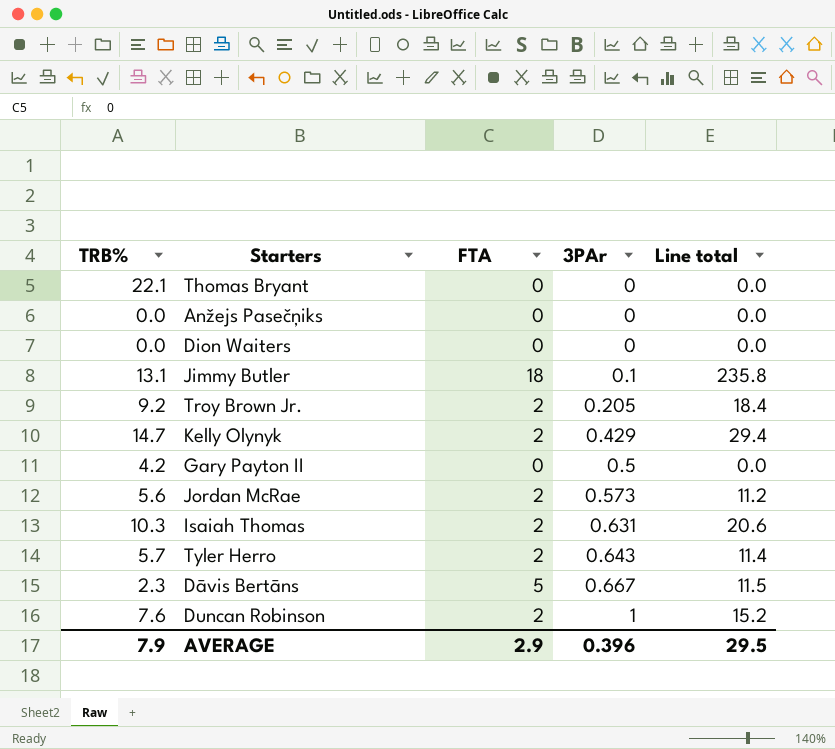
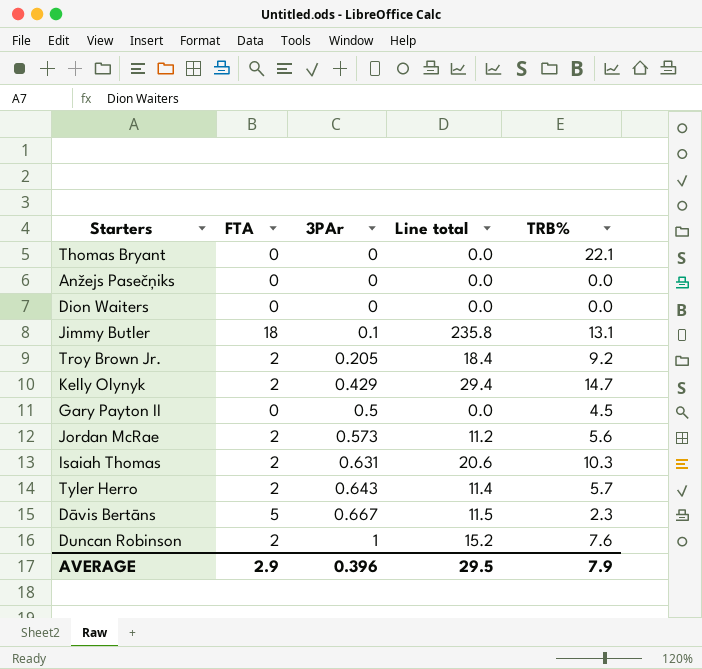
column TRB% | position: 1 -> 5
Gary Payton II | TRB%: 4.2 -> 4.5

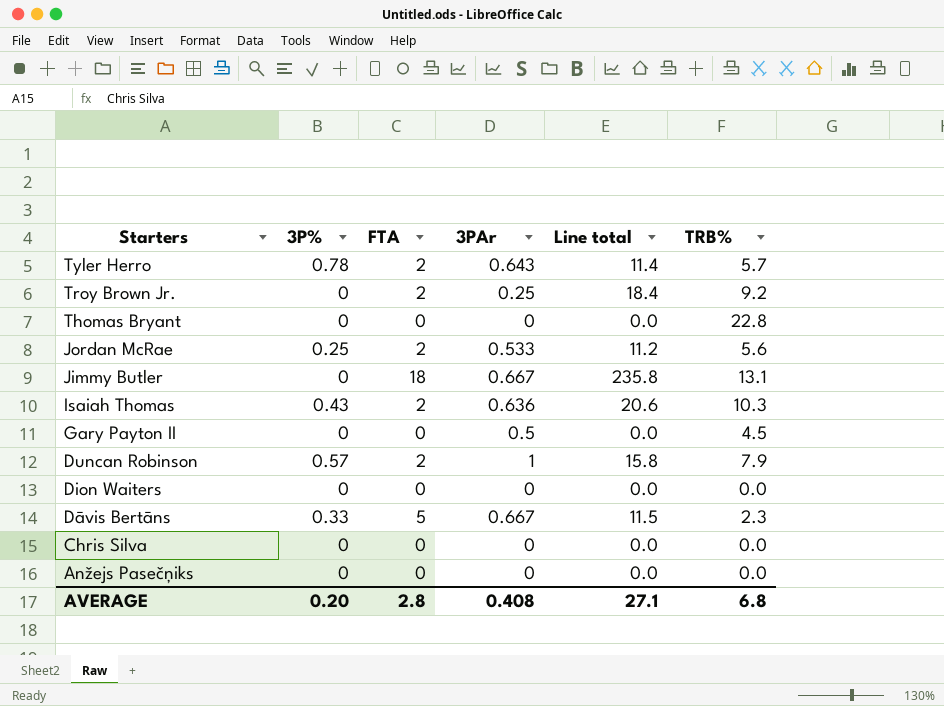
row order: 3PAr ascending -> Starters descending
column 3P% | position: none -> 2
row Kelly Olynyk: 2 | 0.429 | 29.4 | 14.7 -> none
Troy Brown Jr. | 3PAr: 0.205 -> 0.25
Thomas Bryant | TRB%: 22.1 -> 22.8
Jordan McRae | 3PAr: 0.573 -> 0.533
Jimmy Butler | 3PAr: 0.1 -> 0.667
Isaiah Thomas | 3PAr: 0.631 -> 0.636
Duncan Robinson | Line total: 15.2 -> 15.8
Duncan Robinson | TRB%: 7.6 -> 7.9
row Chris Silva: none -> 0 | 0 | 0 | 0.0 | 0.0
AVERAGE | FTA: 2.9 -> 2.8
AVERAGE | 3PAr: 0.396 -> 0.408
AVERAGE | Line total: 29.5 -> 27.1
AVERAGE | TRB%: 7.9 -> 6.8

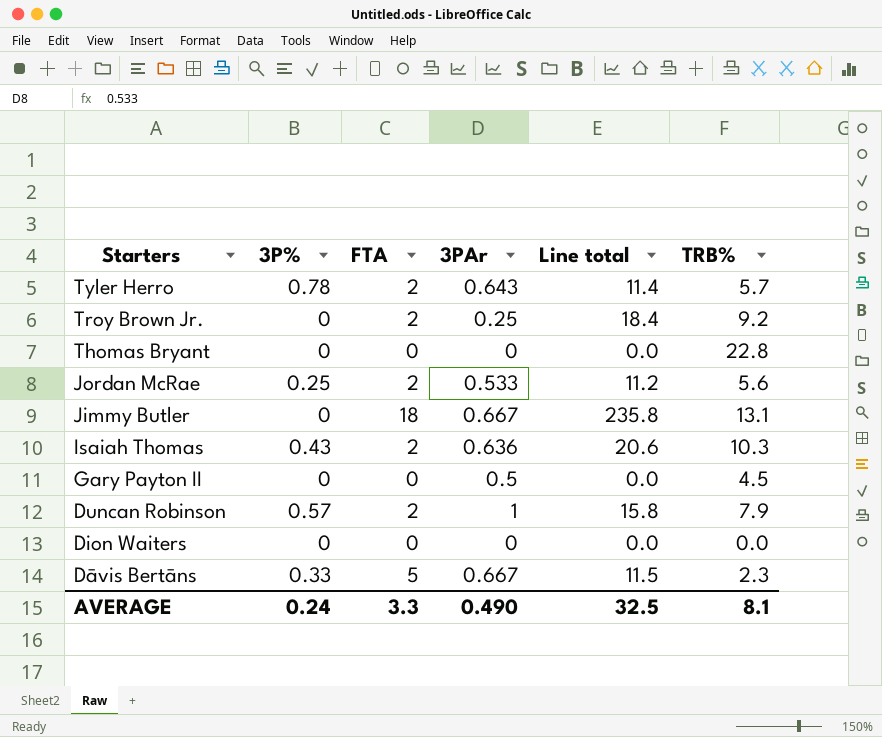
row Chris Silva: 0 | 0 | 0 | 0.0 | 0.0 -> none
row Anžejs Pasečņiks: 0 | 0 | 0 | 0.0 | 0.0 -> none
AVERAGE | 3P%: 0.20 -> 0.24
AVERAGE | FTA: 2.8 -> 3.3
AVERAGE | 3PAr: 0.408 -> 0.490
AVERAGE | Line total: 27.1 -> 32.5
AVERAGE | TRB%: 6.8 -> 8.1

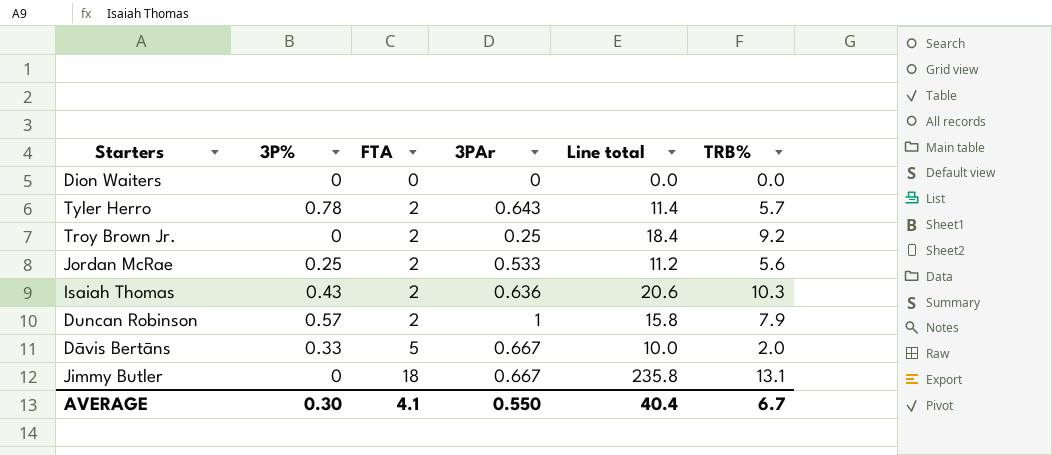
row order: Starters descending -> FTA ascending
row Thomas Bryant: 0 | 0 | 0 | 0.0 | 22.8 -> none
row Gary Payton II: 0 | 0 | 0.5 | 0.0 | 4.5 -> none
Dāvis Bertāns | Line total: 11.5 -> 10.0
Dāvis Bertāns | TRB%: 2.3 -> 2.0
AVERAGE | 3P%: 0.24 -> 0.30
AVERAGE | FTA: 3.3 -> 4.1
AVERAGE | 3PAr: 0.490 -> 0.550
AVERAGE | Line total: 32.5 -> 40.4
AVERAGE | TRB%: 8.1 -> 6.7

